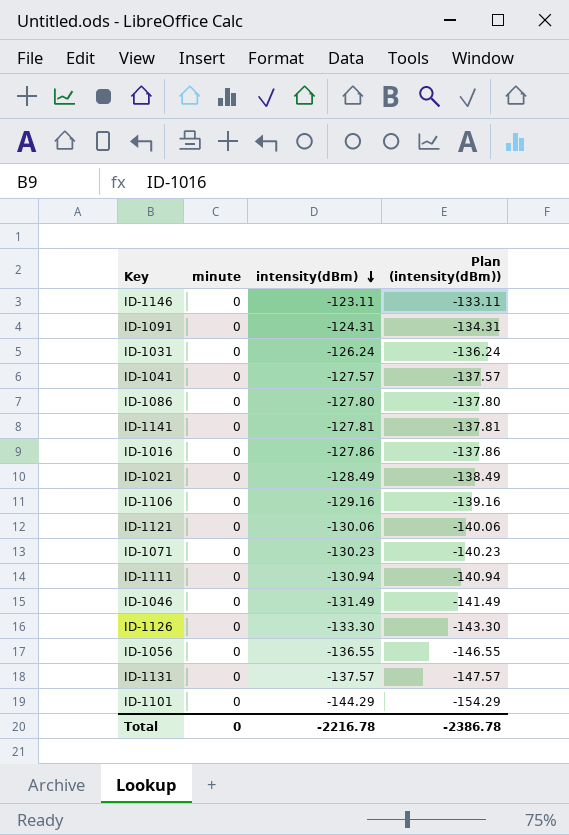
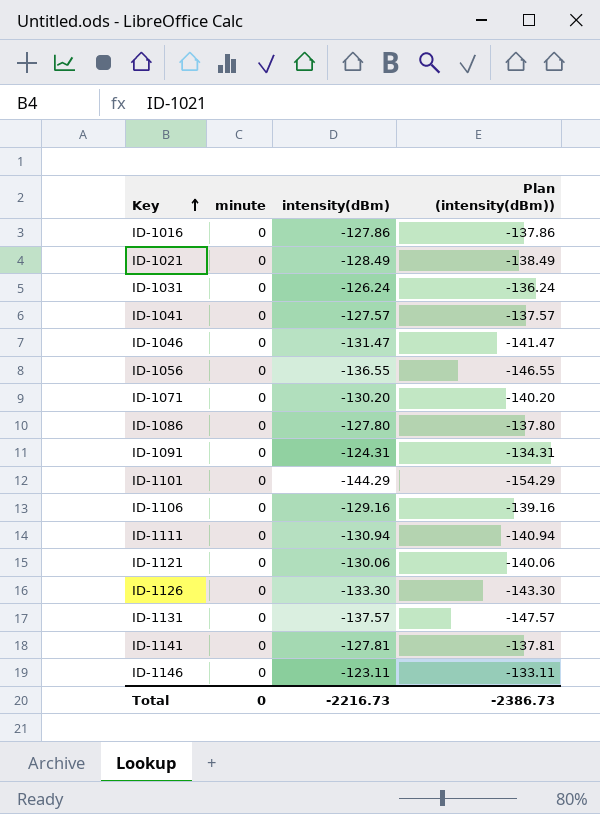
row order: intensity(dBm) descending -> Key ascending
ID-1046 | intensity(dBm): -131.49 -> -131.47
ID-1046 | Plan (intensity(dBm)): -141.49 -> -141.47
ID-1071 | intensity(dBm): -130.23 -> -130.20
ID-1071 | Plan (intensity(dBm)): -140.23 -> -140.20
Total | intensity(dBm): -2216.78 -> -2216.73
Total | Plan (intensity(dBm)): -2386.78 -> -2386.73

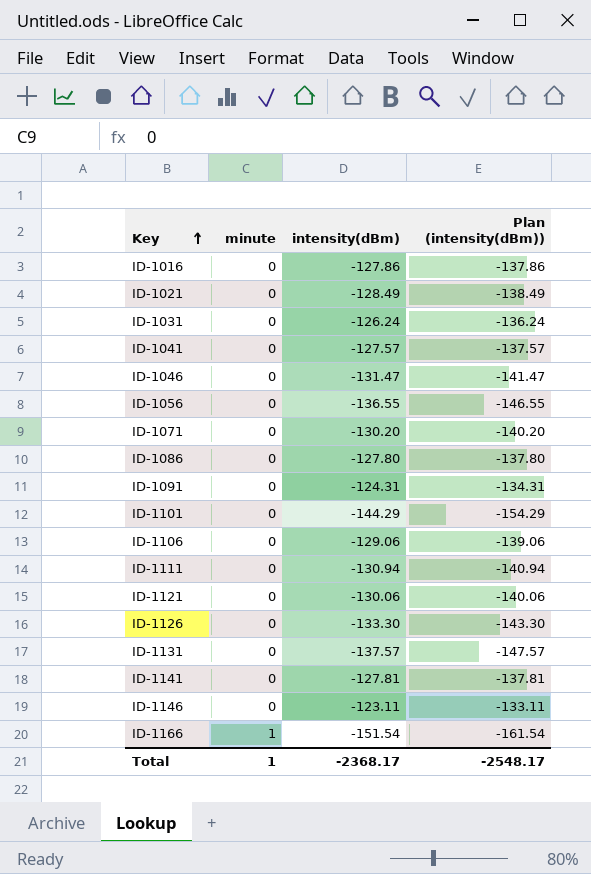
ID-1106 | intensity(dBm): -129.16 -> -129.06
ID-1106 | Plan (intensity(dBm)): -139.16 -> -139.06
row ID-1166: none -> 1 | -151.54 | -161.54
Total | minute: 0 -> 1
Total | intensity(dBm): -2216.73 -> -2368.17
Total | Plan (intensity(dBm)): -2386.73 -> -2548.17

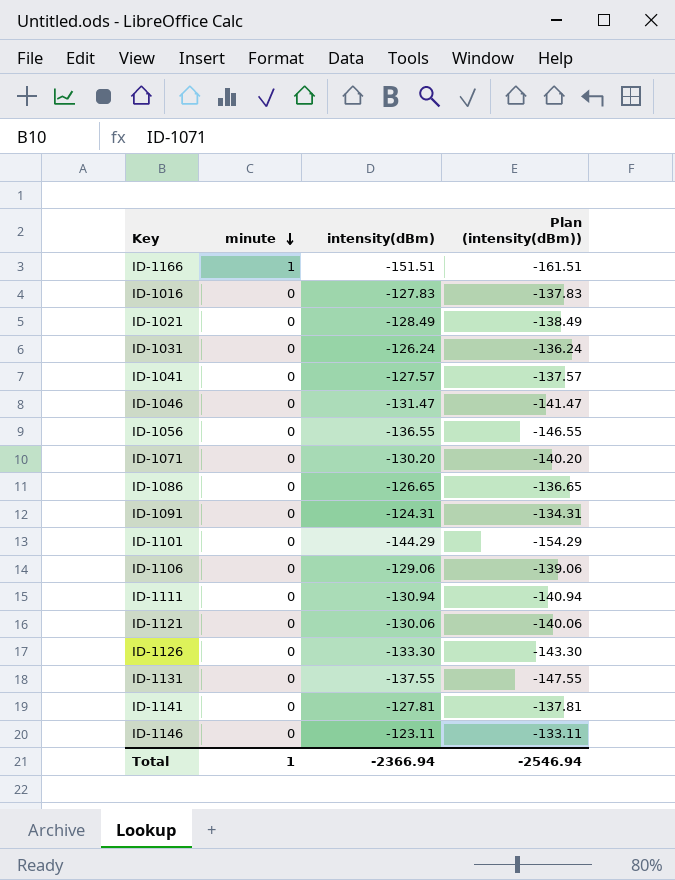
row order: Key ascending -> minute descending
ID-1166 | intensity(dBm): -151.54 -> -151.51
ID-1166 | Plan (intensity(dBm)): -161.54 -> -161.51
ID-1016 | intensity(dBm): -127.86 -> -127.83
ID-1016 | Plan (intensity(dBm)): -137.86 -> -137.83
ID-1086 | intensity(dBm): -127.80 -> -126.65
ID-1086 | Plan (intensity(dBm)): -137.80 -> -136.65
ID-1131 | intensity(dBm): -137.57 -> -137.55
ID-1131 | Plan (intensity(dBm)): -147.57 -> -147.55
Total | intensity(dBm): -2368.17 -> -2366.94
Total | Plan (intensity(dBm)): -2548.17 -> -2546.94

